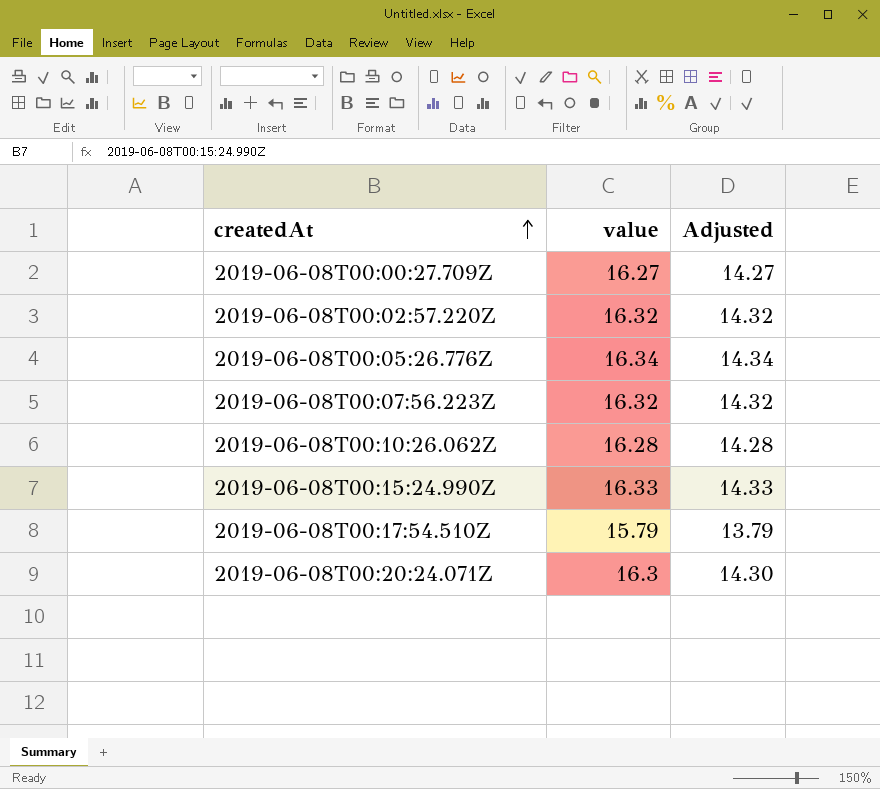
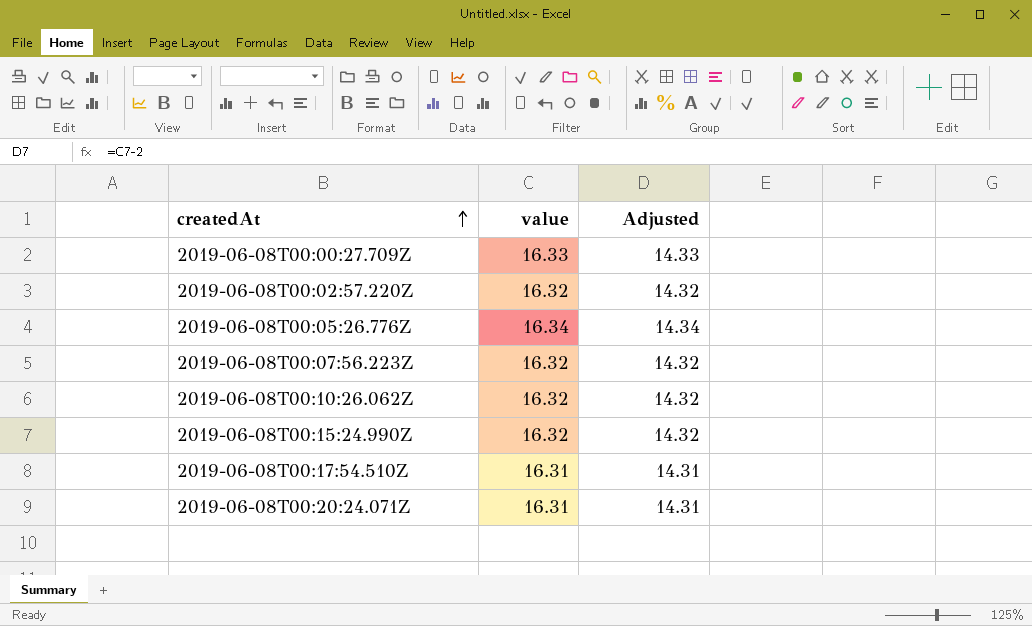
2019-06-08T00:00:27.709Z | value: 16.27 -> 16.33
2019-06-08T00:00:27.709Z | Adjusted: 14.27 -> 14.33
2019-06-08T00:10:26.062Z | value: 16.28 -> 16.32
2019-06-08T00:10:26.062Z | Adjusted: 14.28 -> 14.32
2019-06-08T00:15:24.990Z | value: 16.33 -> 16.32
2019-06-08T00:15:24.990Z | Adjusted: 14.33 -> 14.32
2019-06-08T00:17:54.510Z | value: 15.79 -> 16.31
2019-06-08T00:17:54.510Z | Adjusted: 13.79 -> 14.31
2019-06-08T00:20:24.071Z | value: 16.3 -> 16.31
2019-06-08T00:20:24.071Z | Adjusted: 14.30 -> 14.31

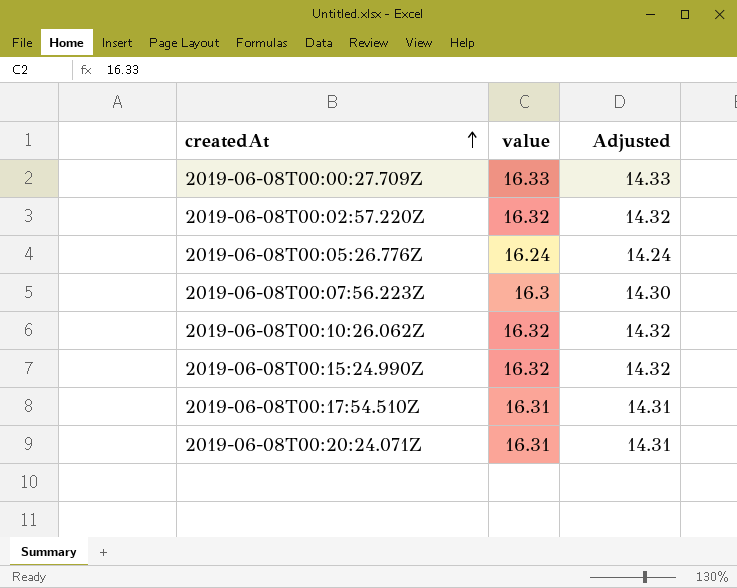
2019-06-08T00:05:26.776Z | value: 16.34 -> 16.24
2019-06-08T00:05:26.776Z | Adjusted: 14.34 -> 14.24
2019-06-08T00:07:56.223Z | value: 16.32 -> 16.3
2019-06-08T00:07:56.223Z | Adjusted: 14.32 -> 14.30

